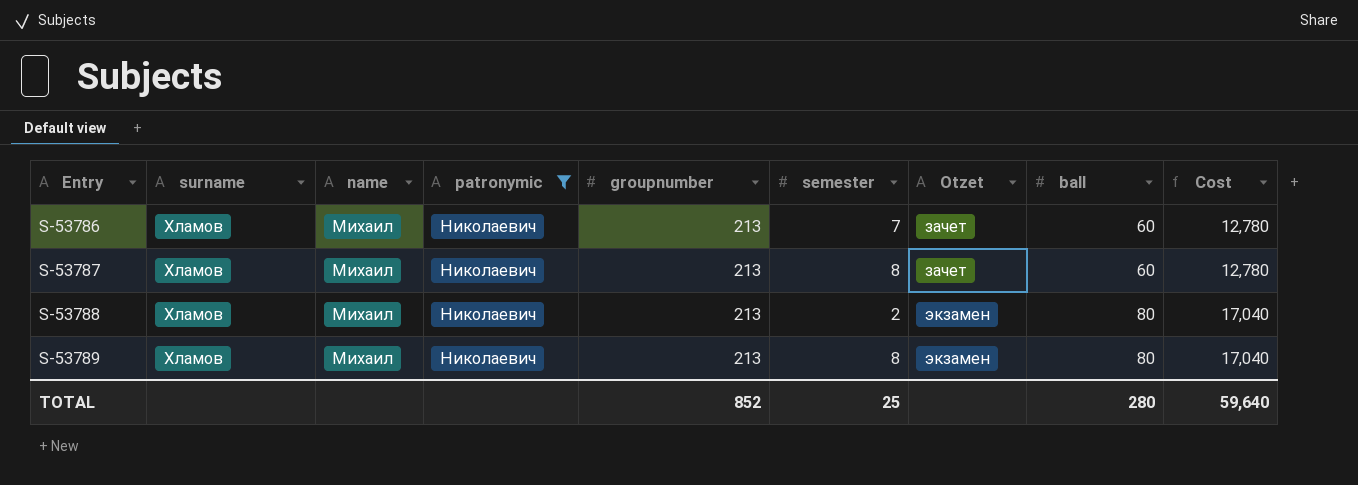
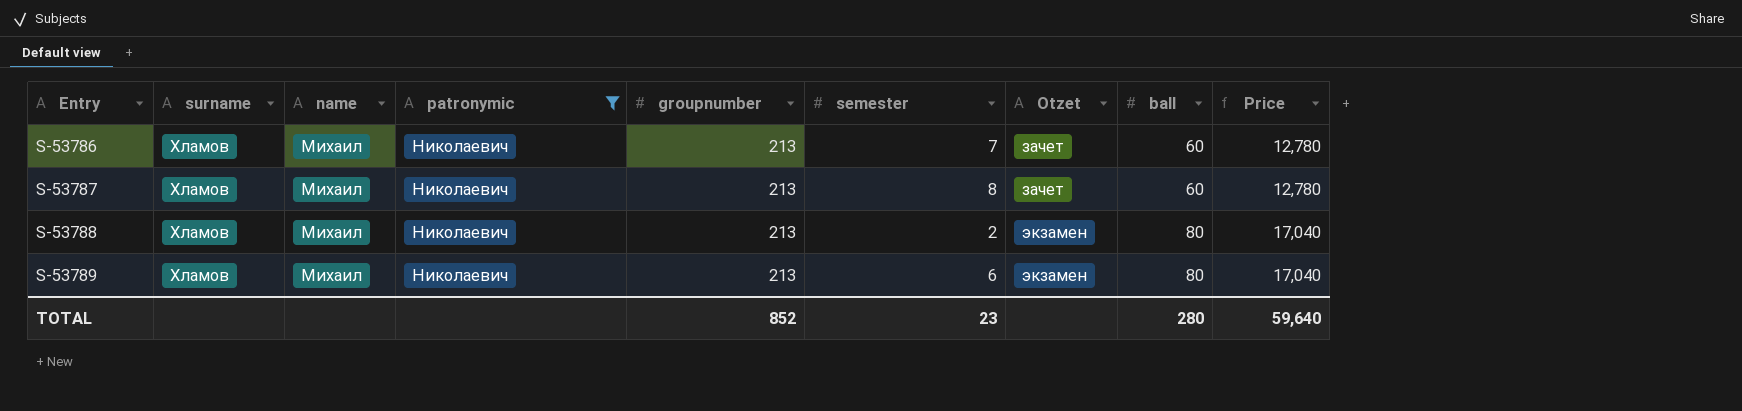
column name: Cost -> Price
S-53789 | semester: 8 -> 6
TOTAL | semester: 25 -> 23

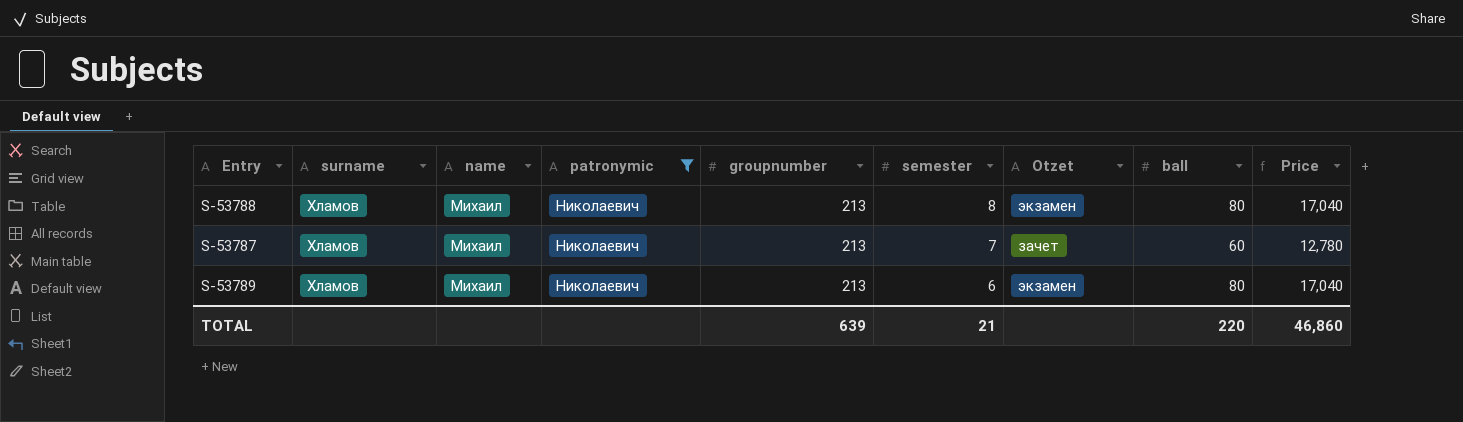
row order: Entry ascending -> semester descending
row S-53786: Хламов | Михаил | Николаевич | 213 | 7 | зачет | 60 | 12,780 -> none
S-53788 | semester: 2 -> 8
S-53787 | semester: 8 -> 7
TOTAL | groupnumber: 852 -> 639
TOTAL | semester: 23 -> 21
TOTAL | ball: 280 -> 220
TOTAL | Price: 59,640 -> 46,860

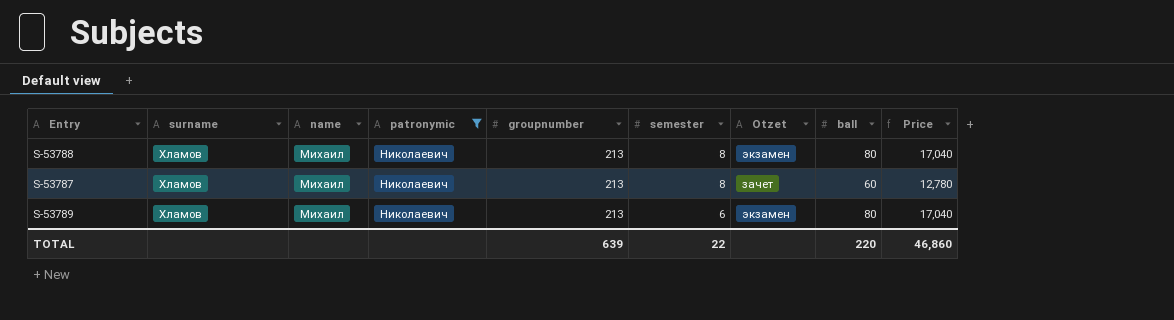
S-53787 | semester: 7 -> 8
TOTAL | semester: 21 -> 22

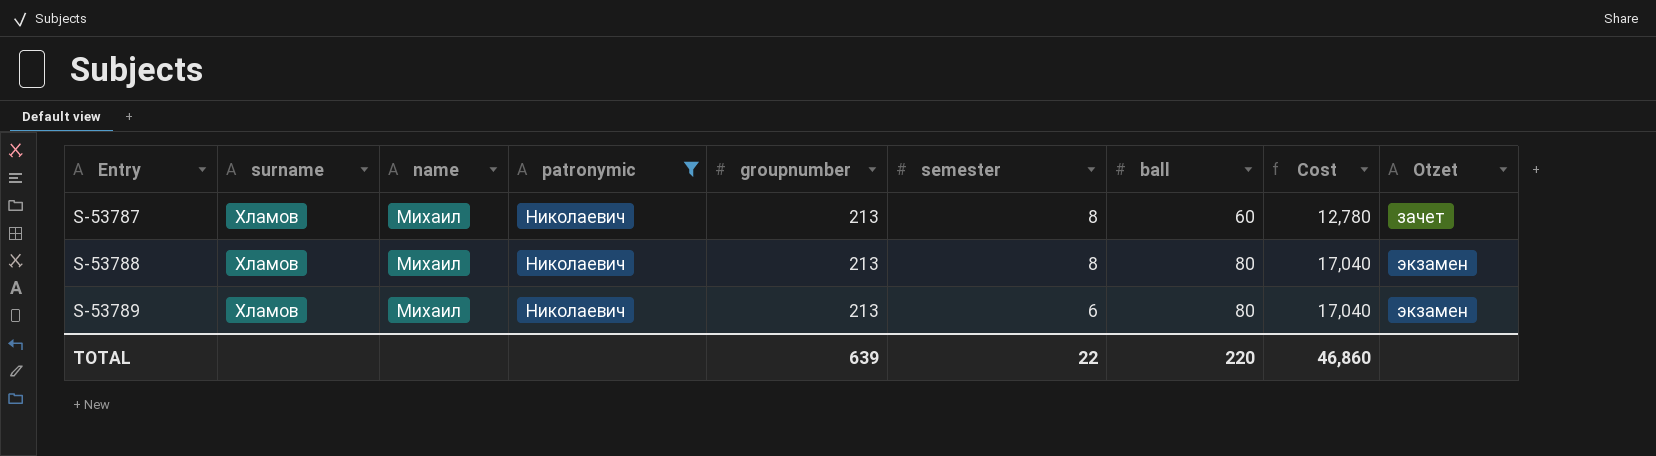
row order: semester descending -> Entry ascending
column name: Price -> Cost
column Otzet | position: 7 -> 9

